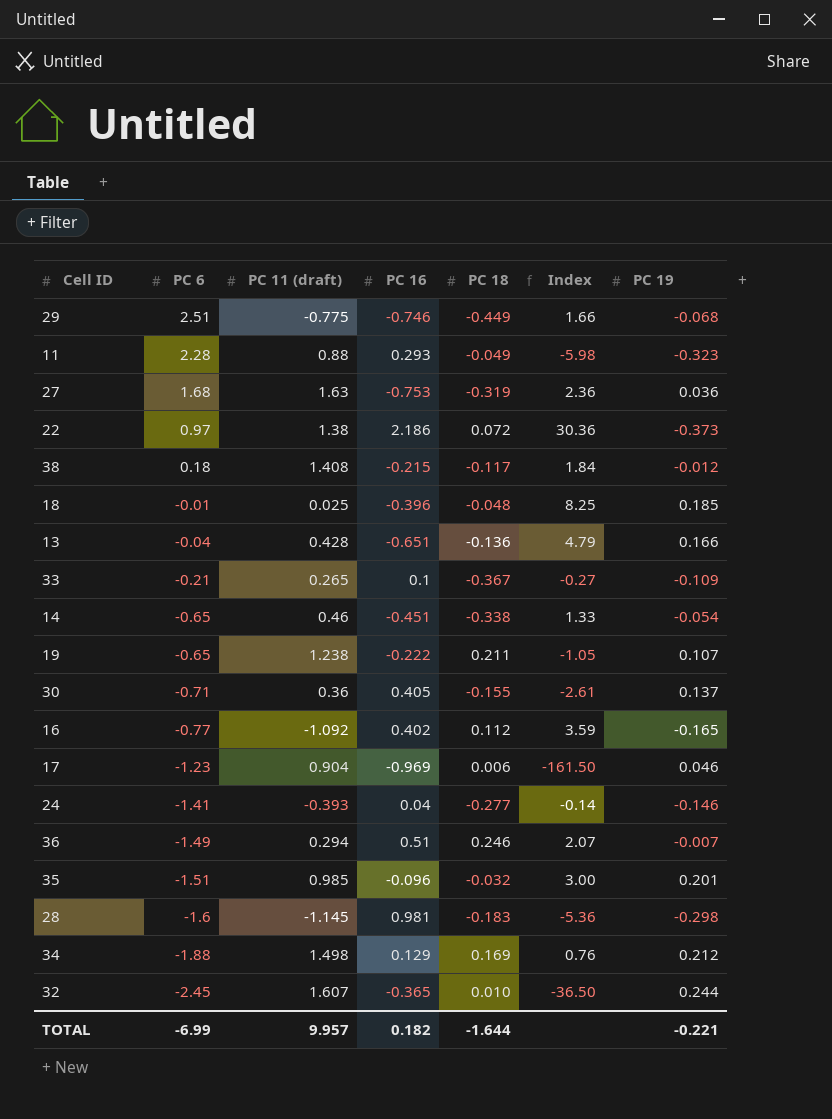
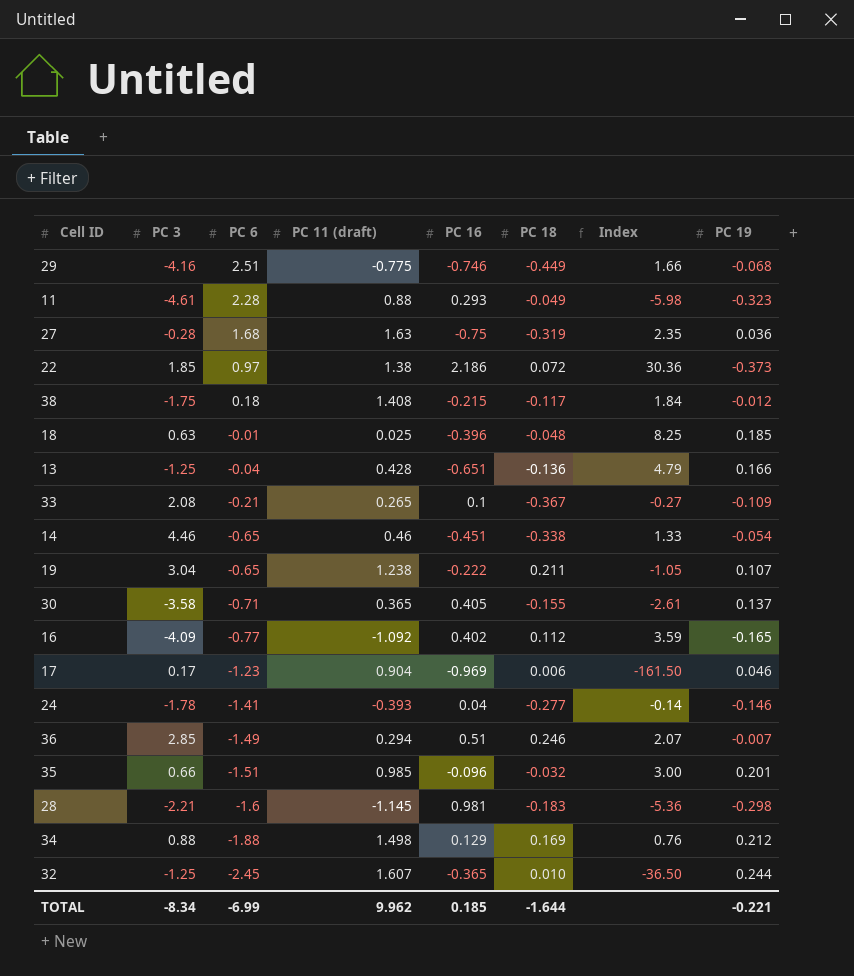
column PC 3 | position: none -> 2
27 | PC 16: -0.753 -> -0.75
27 | Index: 2.36 -> 2.35
30 | PC 11 (draft): 0.36 -> 0.365
TOTAL | PC 11 (draft): 9.957 -> 9.962
TOTAL | PC 16: 0.182 -> 0.185

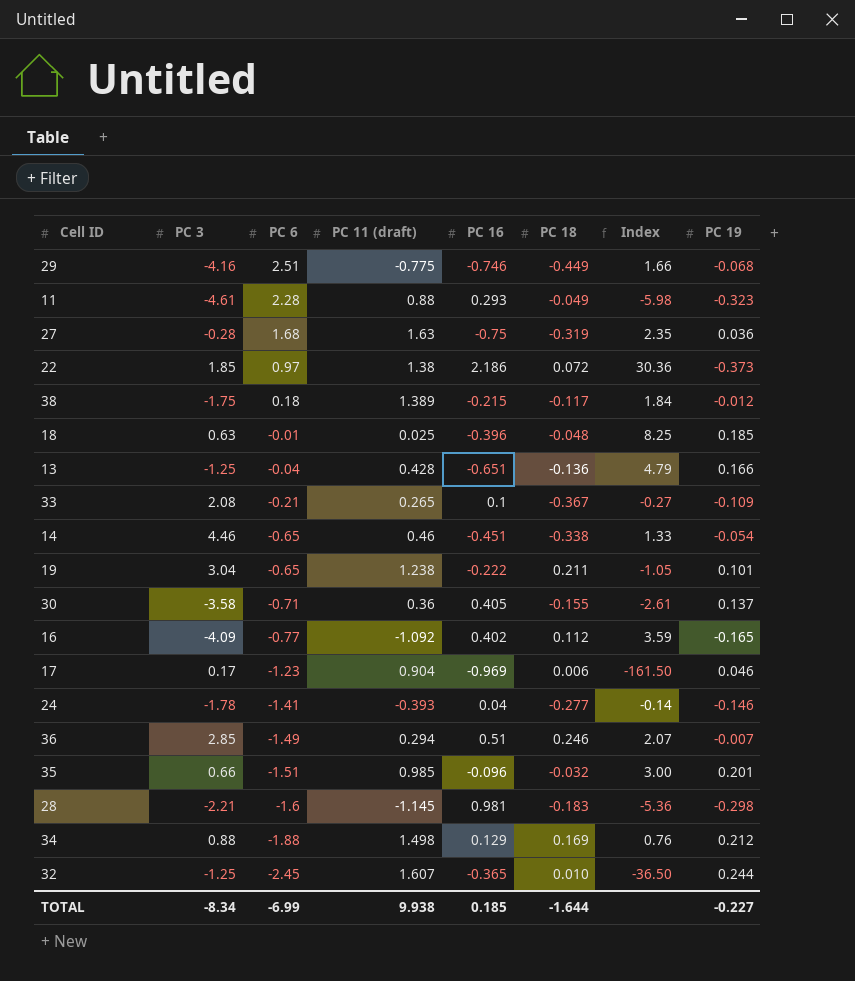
38 | PC 11 (draft): 1.408 -> 1.389
19 | PC 19: 0.107 -> 0.101
30 | PC 11 (draft): 0.365 -> 0.36
TOTAL | PC 11 (draft): 9.962 -> 9.938
TOTAL | PC 19: -0.221 -> -0.227

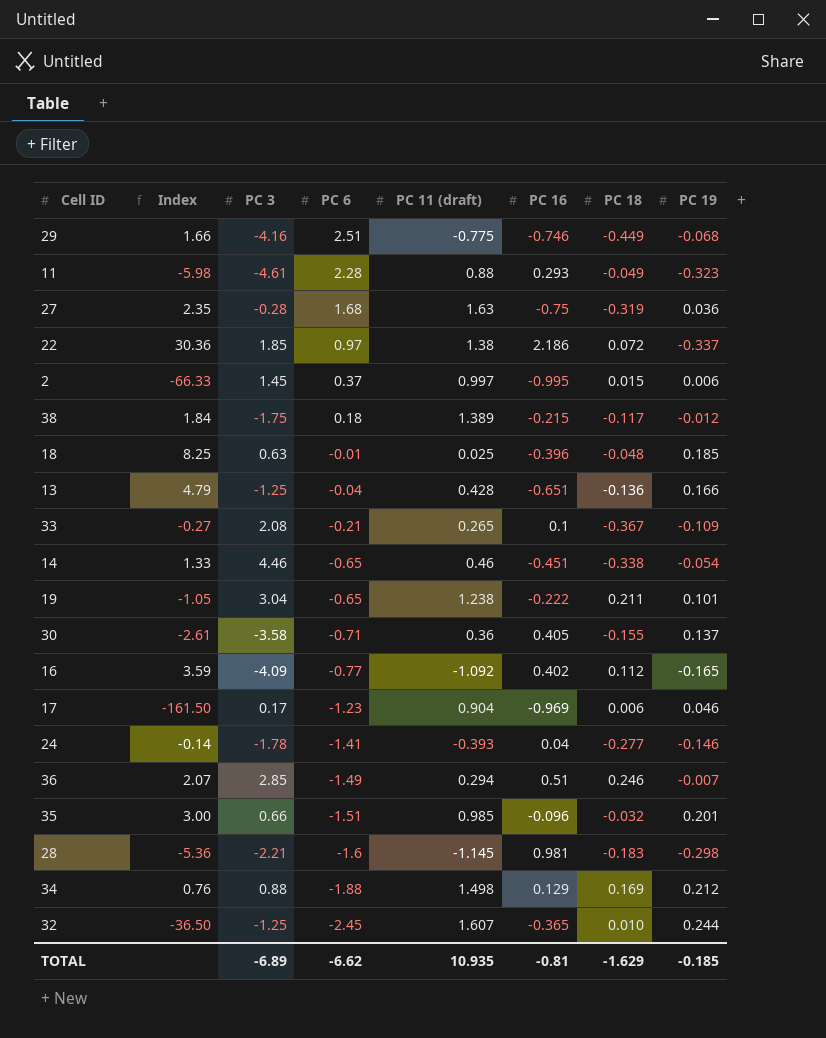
column Index | position: 7 -> 2
22 | PC 19: -0.373 -> -0.337
row 2: none -> -66.33 | 1.45 | 0.37 | 0.997 | -0.995 | 0.015 | 0.006
TOTAL | PC 3: -8.34 -> -6.89
TOTAL | PC 6: -6.99 -> -6.62
TOTAL | PC 11 (draft): 9.938 -> 10.935
TOTAL | PC 16: 0.185 -> -0.81
TOTAL | PC 18: -1.644 -> -1.629
TOTAL | PC 19: -0.227 -> -0.185

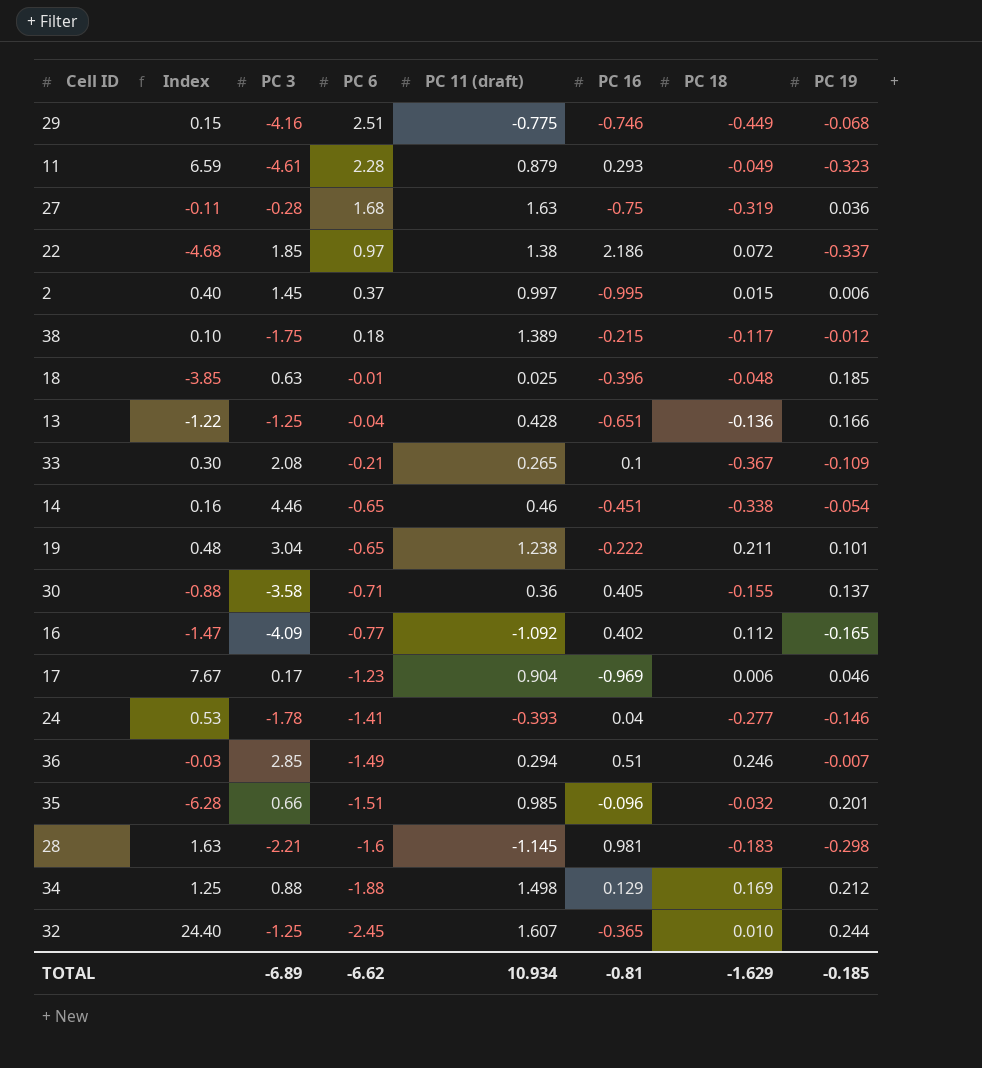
column Index | formula: [PC 16] / [PC 18] -> [PC 19] / [PC 18]
11 | PC 11 (draft): 0.88 -> 0.879
TOTAL | PC 11 (draft): 10.935 -> 10.934

